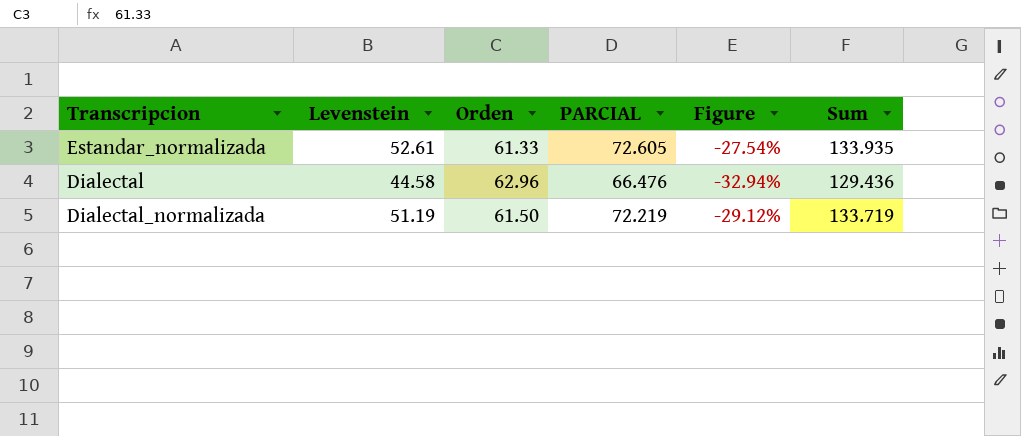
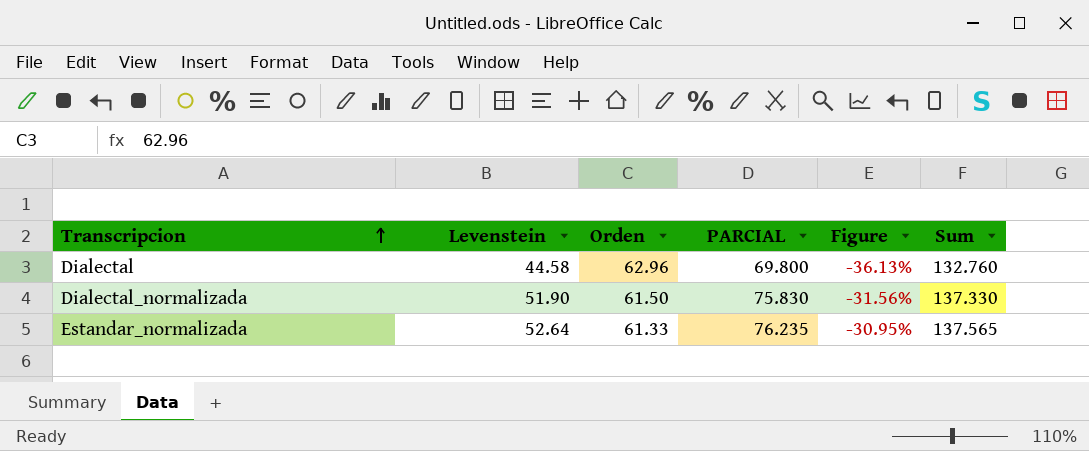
row order: none -> Transcripcion ascending
Dialectal | PARCIAL: 66.476 -> 69.800
Dialectal | Figure: -32.94% -> -36.13%
Dialectal | Sum: 129.436 -> 132.760
Dialectal_normalizada | Levenstein: 51.19 -> 51.90
Dialectal_normalizada | PARCIAL: 72.219 -> 75.830
Dialectal_normalizada | Figure: -29.12% -> -31.56%
Dialectal_normalizada | Sum: 133.719 -> 137.330
Estandar_normalizada | Levenstein: 52.61 -> 52.64
Estandar_normalizada | PARCIAL: 72.605 -> 76.235
Estandar_normalizada | Figure: -27.54% -> -30.95%
Estandar_normalizada | Sum: 133.935 -> 137.565

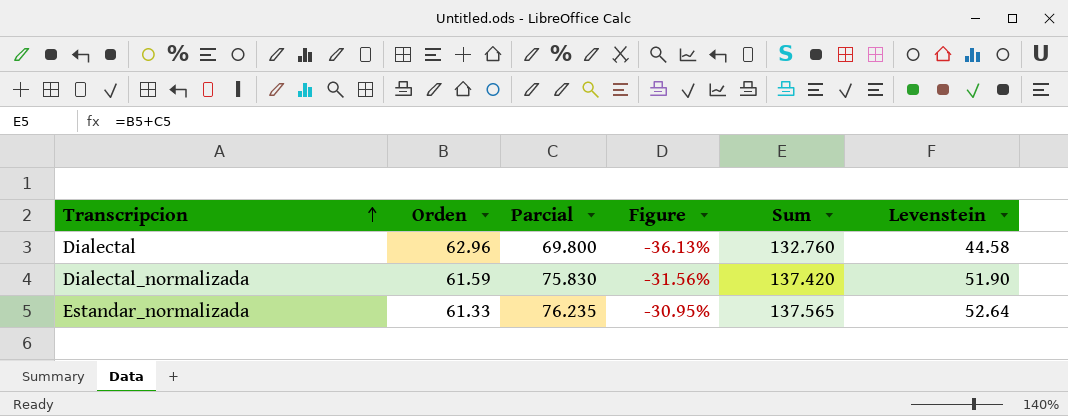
column name: PARCIAL -> Parcial
column Levenstein | position: 2 -> 6
Dialectal_normalizada | Orden: 61.50 -> 61.59
Dialectal_normalizada | Sum: 137.330 -> 137.420

